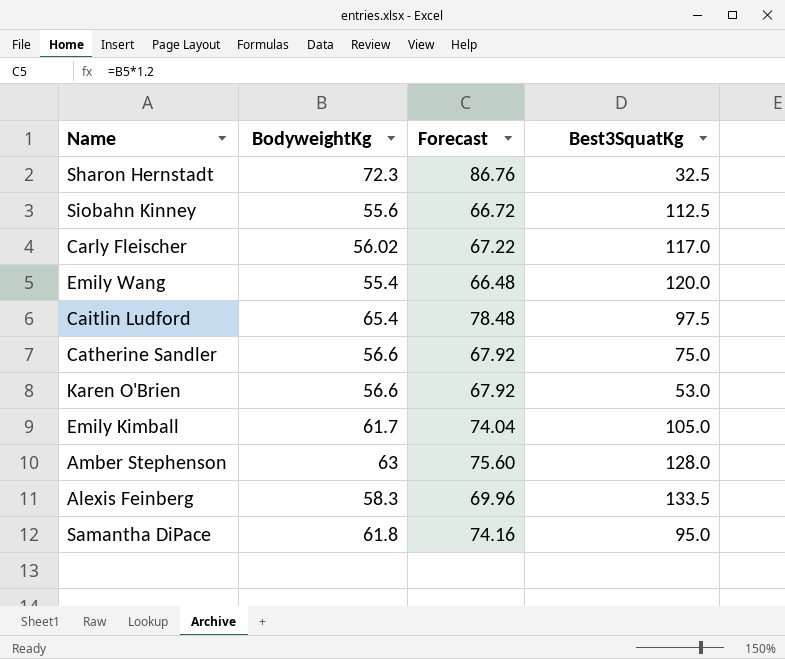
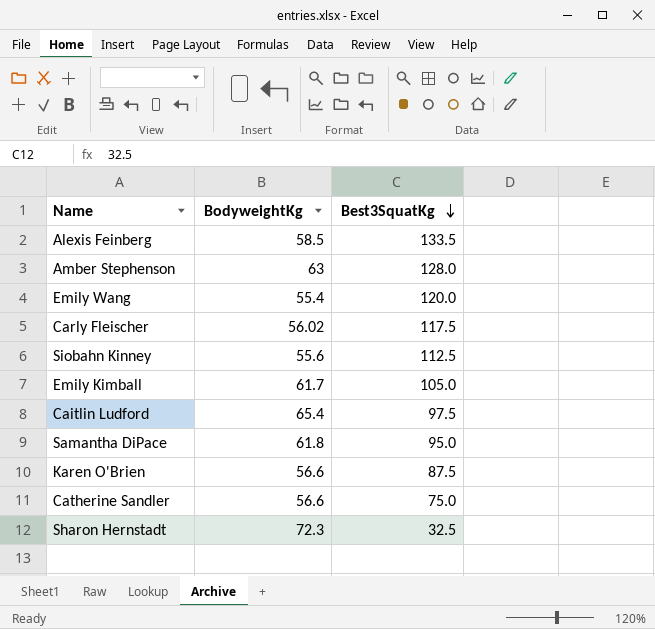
row order: none -> Best3SquatKg descending
column Forecast | formula: [BodyweightKg] * 1.2 -> none
Alexis Feinberg | BodyweightKg: 58.3 -> 58.5
Carly Fleischer | Best3SquatKg: 117.0 -> 117.5
Karen O'Brien | Best3SquatKg: 53.0 -> 87.5

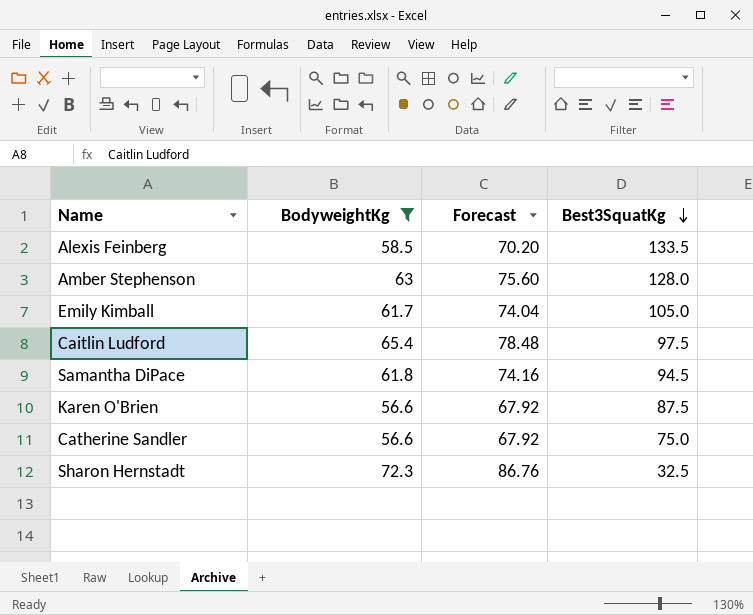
filter: none -> BodyweightKg >= 56.6
column Forecast | formula: none -> [BodyweightKg] * 1.2
Samantha DiPace | Best3SquatKg: 95.0 -> 94.5

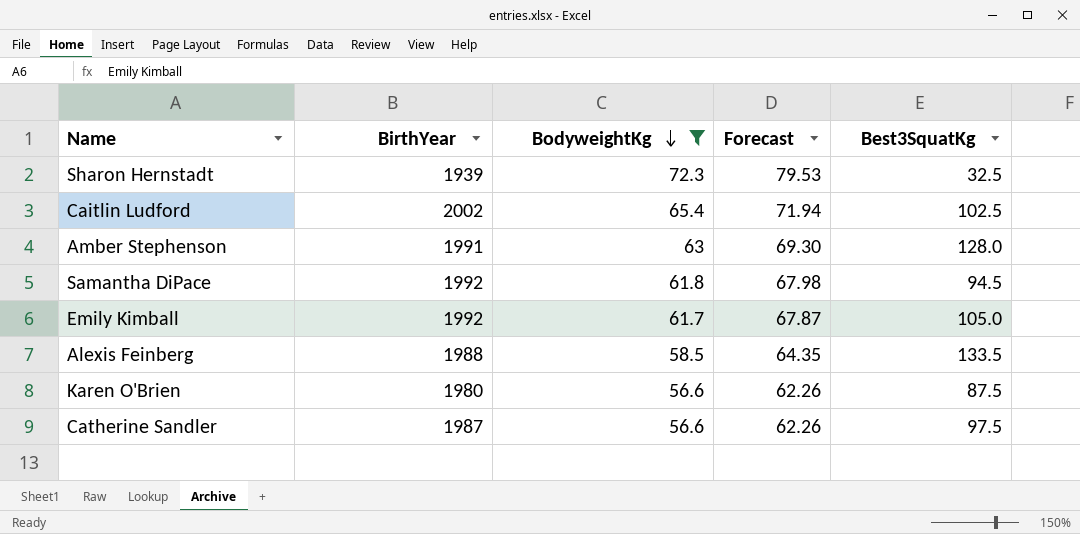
row order: Best3SquatKg descending -> BodyweightKg descending
column BirthYear | position: none -> 2
column Forecast | formula: [BodyweightKg] * 1.2 -> [BodyweightKg] * 1.1
Caitlin Ludford | Best3SquatKg: 97.5 -> 102.5
Catherine Sandler | Best3SquatKg: 75.0 -> 97.5

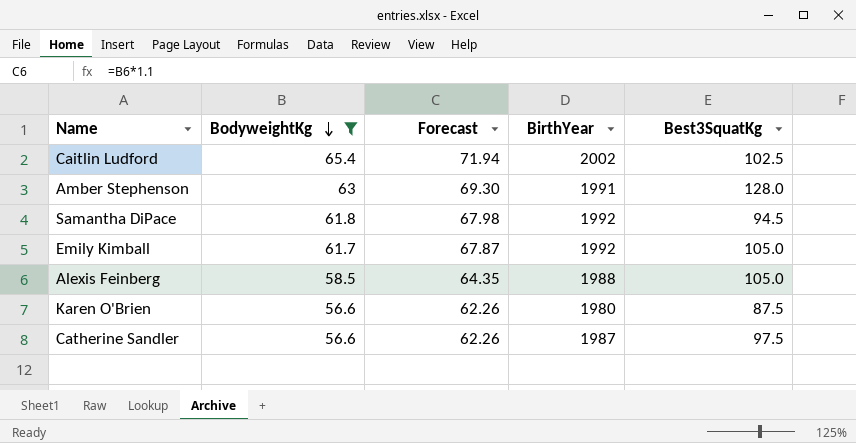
column BirthYear | position: 2 -> 4
row Sharon Hernstadt: 1939 | 72.3 | 79.53 | 32.5 -> none
Alexis Feinberg | Best3SquatKg: 133.5 -> 105.0

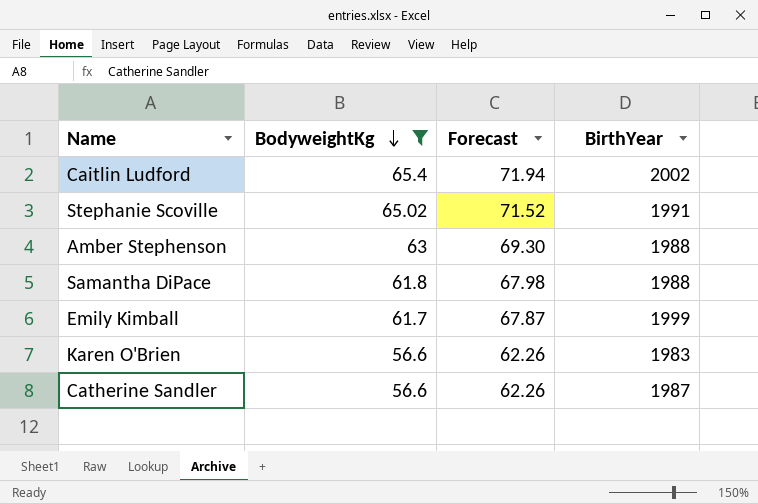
column Best3SquatKg | position: 5 -> none
row Alexis Feinberg: 58.5 | 64.35 | 1988 | 105.0 -> none
row Stephanie Scoville: none -> 65.02 | 71.52 | 1991
Amber Stephenson | BirthYear: 1991 -> 1988
Samantha DiPace | BirthYear: 1992 -> 1988
Emily Kimball | BirthYear: 1992 -> 1999
Karen O'Brien | BirthYear: 1980 -> 1983

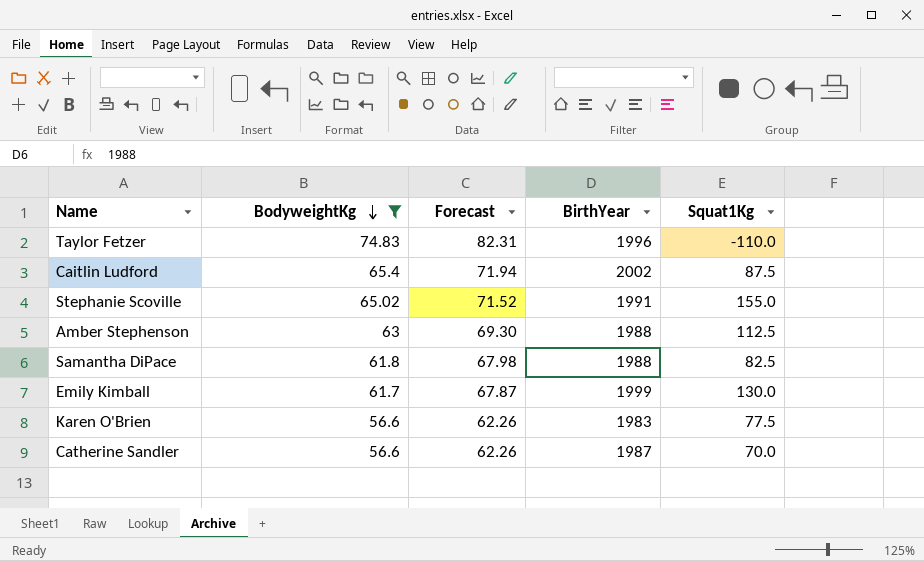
column Squat1Kg | position: none -> 5
row Taylor Fetzer: none -> 74.83 | 82.31 | 1996 | -110.0

